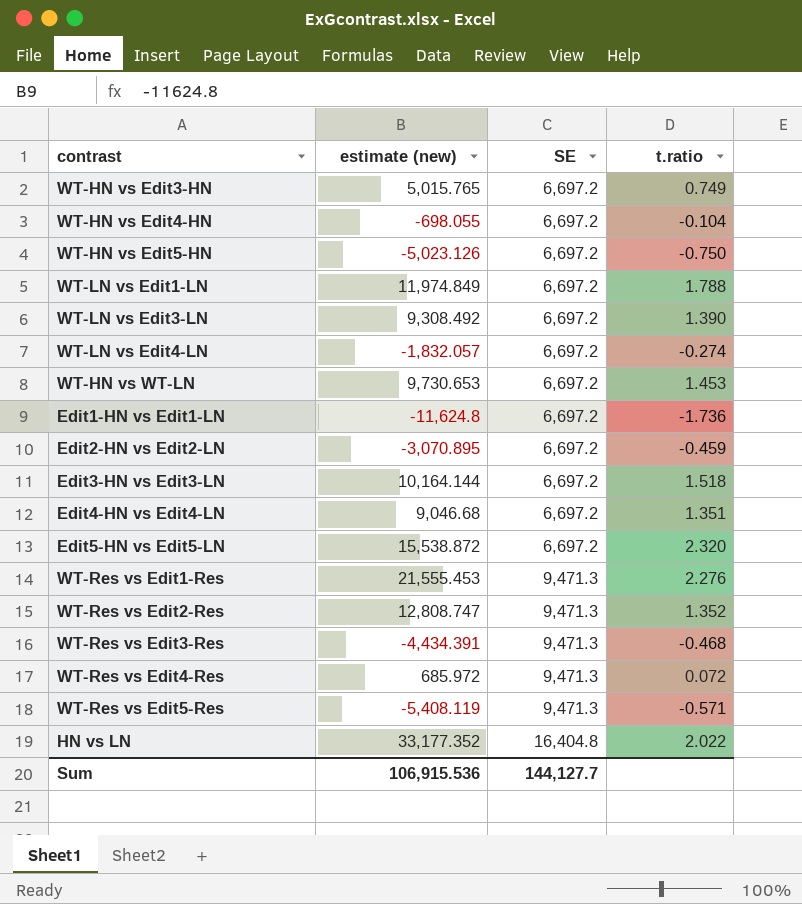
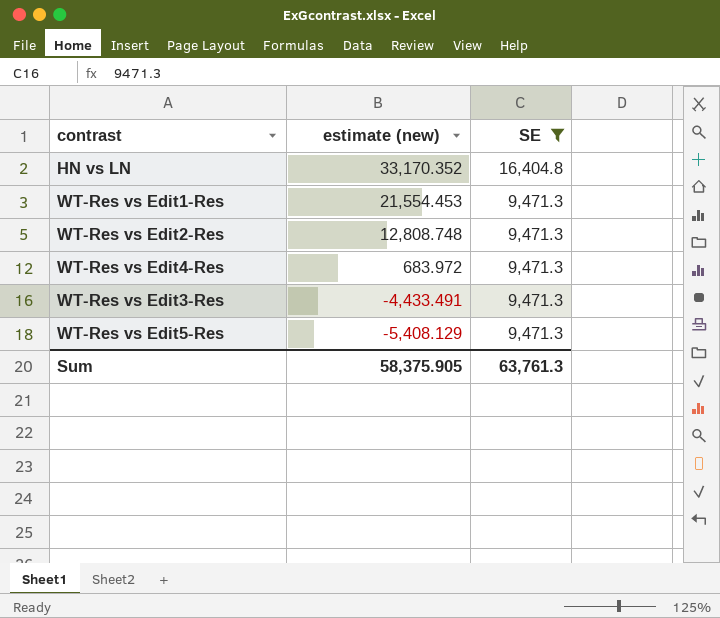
filter: none -> SE != 6,697.2
row order: SE ascending -> estimate (new) descending
column t.ratio | formula: [estimate (new)] / [SE] -> none
HN vs LN | estimate (new): 33,177.352 -> 33,170.352
WT-Res vs Edit1-Res | estimate (new): 21,555.453 -> 21,554.453
WT-Res vs Edit2-Res | estimate (new): 12,808.747 -> 12,808.748
WT-Res vs Edit4-Res | estimate (new): 685.972 -> 683.972
WT-Res vs Edit3-Res | estimate (new): -4,434.391 -> -4,433.491
WT-Res vs Edit5-Res | estimate (new): -5,408.119 -> -5,408.129
Sum | estimate (new): 106,915.536 -> 58,375.905
Sum | SE: 144,127.7 -> 63,761.3

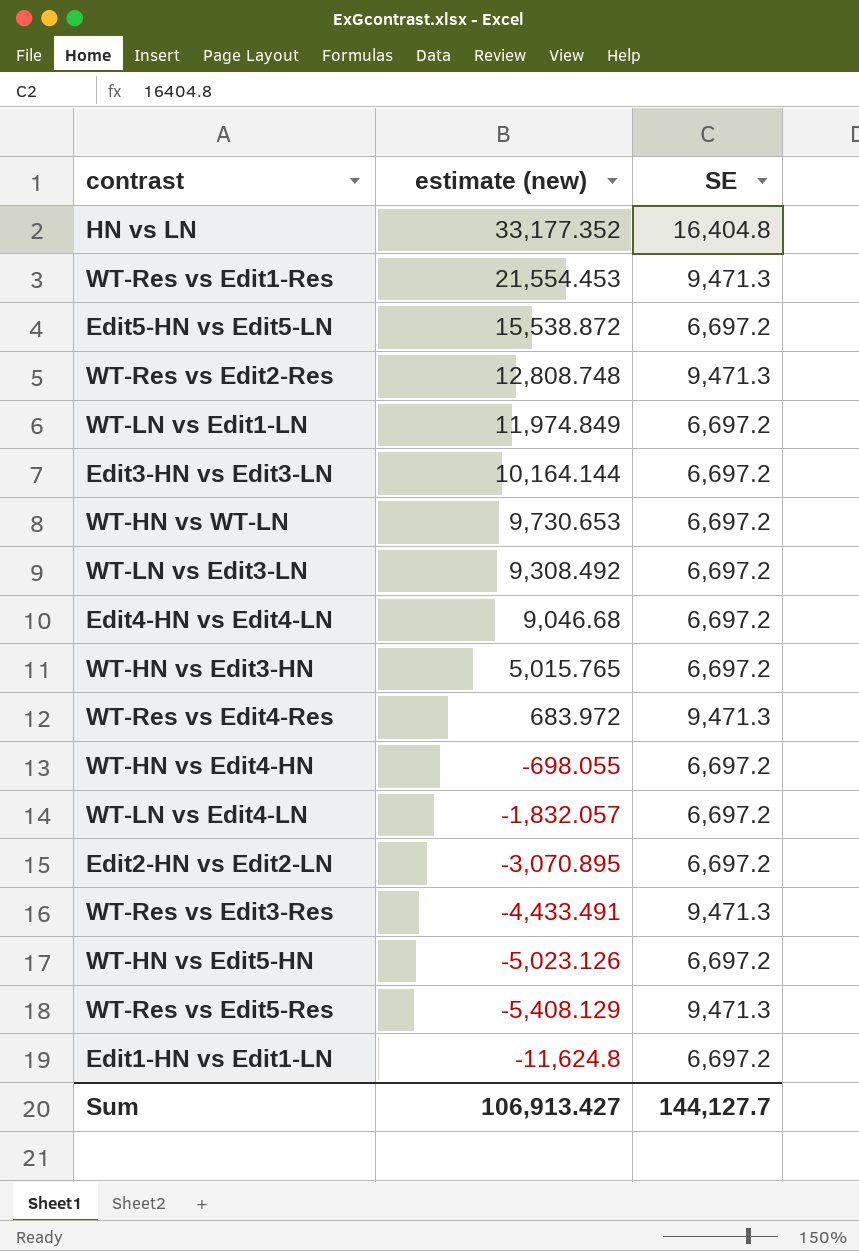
filter: SE != 6,697.2 -> none
HN vs LN | estimate (new): 33,170.352 -> 33,177.352
Sum | estimate (new): 58,375.905 -> 106,913.427
Sum | SE: 63,761.3 -> 144,127.7

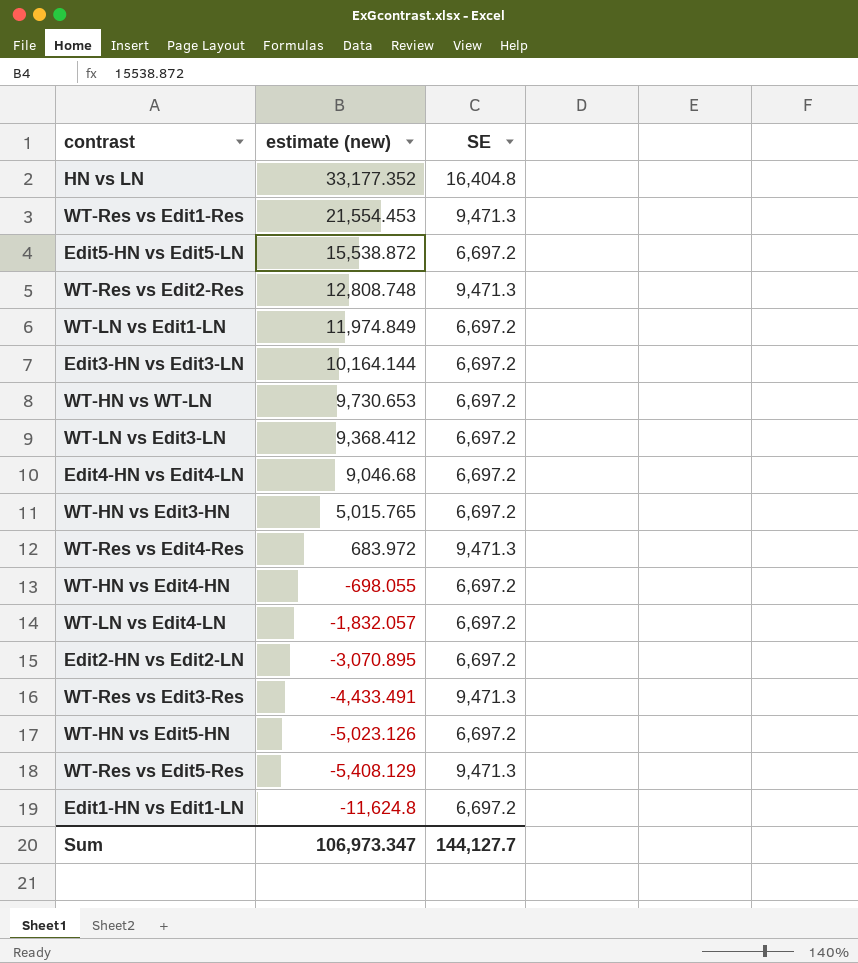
WT-LN vs Edit3-LN | estimate (new): 9,308.492 -> 9,368.412
Sum | estimate (new): 106,913.427 -> 106,973.347

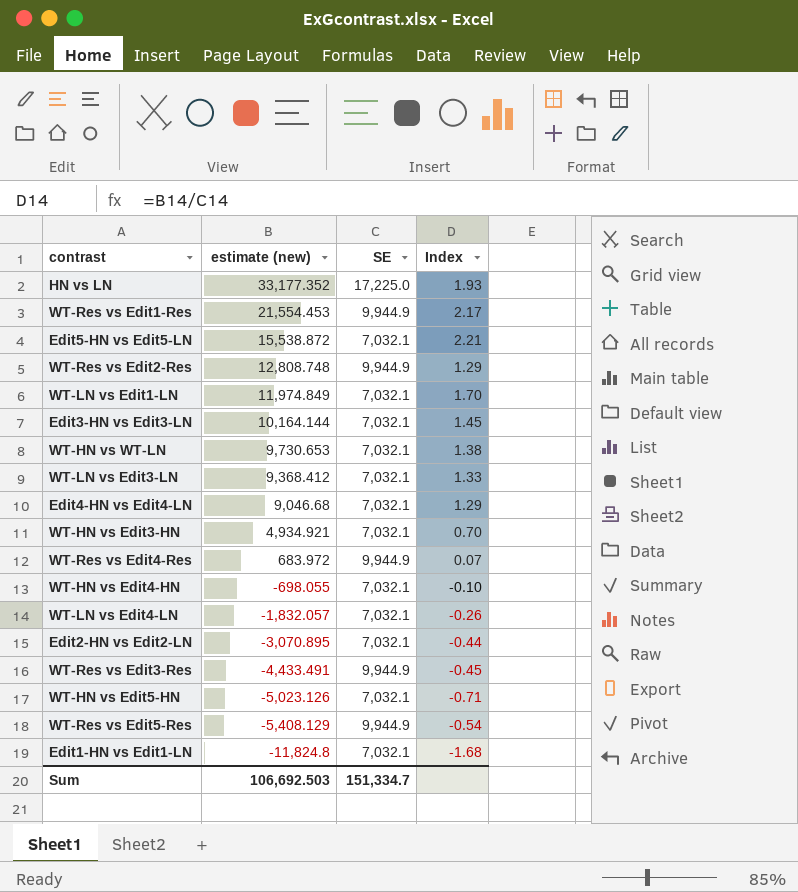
column Index | formula: none -> [estimate (new)] / [SE]
HN vs LN | SE: 16,404.8 -> 17,225.0
WT-Res vs Edit1-Res | SE: 9,471.3 -> 9,944.9
Edit5-HN vs Edit5-LN | SE: 6,697.2 -> 7,032.1
WT-Res vs Edit2-Res | SE: 9,471.3 -> 9,944.9
WT-LN vs Edit1-LN | SE: 6,697.2 -> 7,032.1
Edit3-HN vs Edit3-LN | SE: 6,697.2 -> 7,032.1
WT-HN vs WT-LN | SE: 6,697.2 -> 7,032.1
WT-LN vs Edit3-LN | SE: 6,697.2 -> 7,032.1
Edit4-HN vs Edit4-LN | SE: 6,697.2 -> 7,032.1
WT-HN vs Edit3-HN | estimate (new): 5,015.765 -> 4,934.921
WT-HN vs Edit3-HN | SE: 6,697.2 -> 7,032.1
WT-Res vs Edit4-Res | SE: 9,471.3 -> 9,944.9
WT-HN vs Edit4-HN | SE: 6,697.2 -> 7,032.1
WT-LN vs Edit4-LN | SE: 6,697.2 -> 7,032.1
Edit2-HN vs Edit2-LN | SE: 6,697.2 -> 7,032.1
WT-Res vs Edit3-Res | SE: 9,471.3 -> 9,944.9
WT-HN vs Edit5-HN | SE: 6,697.2 -> 7,032.1
WT-Res vs Edit5-Res | SE: 9,471.3 -> 9,944.9
Edit1-HN vs Edit1-LN | estimate (new): -11,624.8 -> -11,824.8
Edit1-HN vs Edit1-LN | SE: 6,697.2 -> 7,032.1
Sum | estimate (new): 106,973.347 -> 106,692.503
Sum | SE: 144,127.7 -> 151,334.7

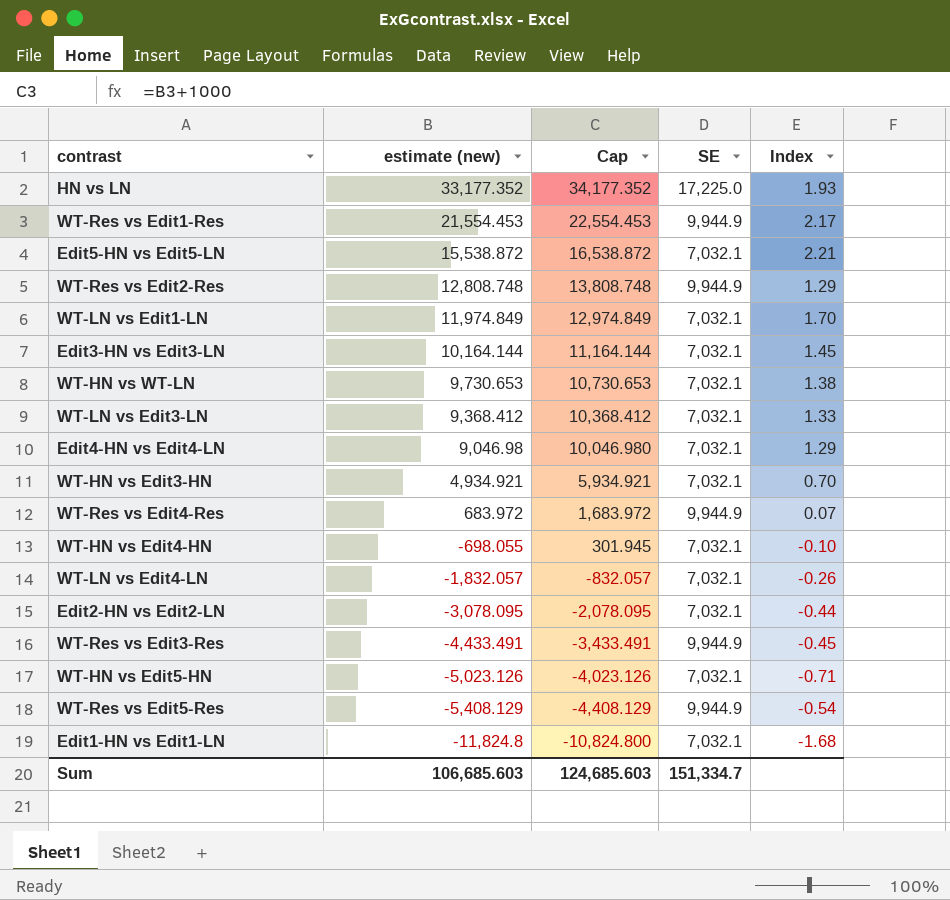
column Cap | formula: none -> [estimate (new)] + 1000
Edit4-HN vs Edit4-LN | estimate (new): 9,046.68 -> 9,046.98
Edit2-HN vs Edit2-LN | estimate (new): -3,070.895 -> -3,078.095
Sum | estimate (new): 106,692.503 -> 106,685.603

